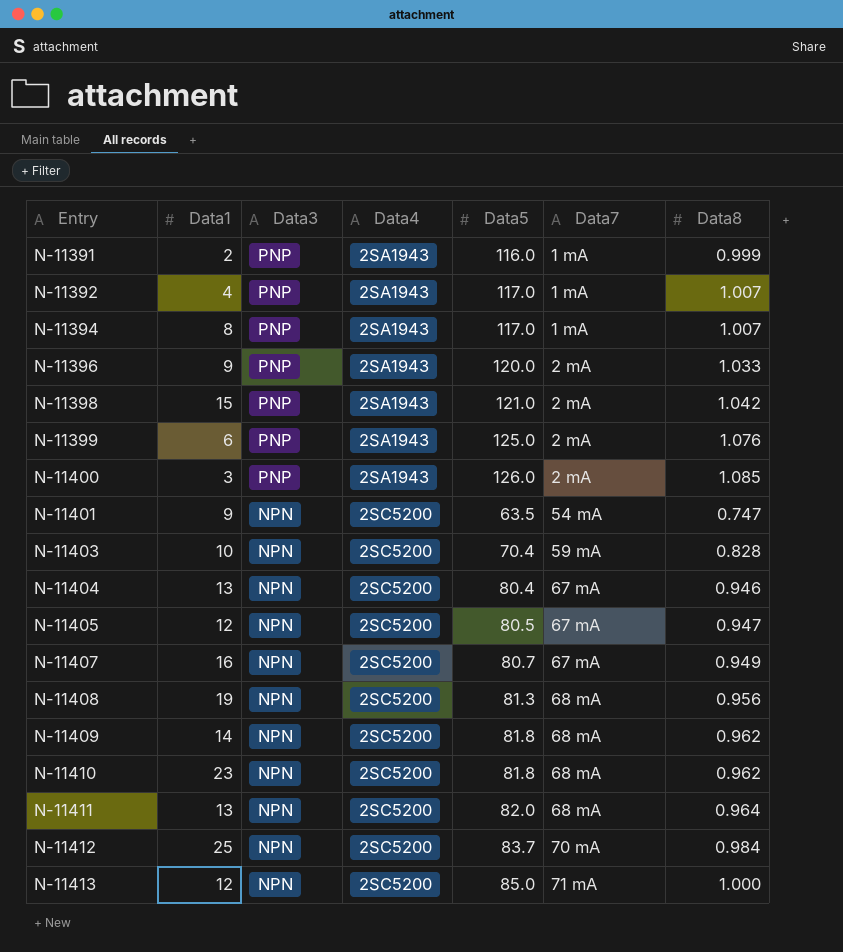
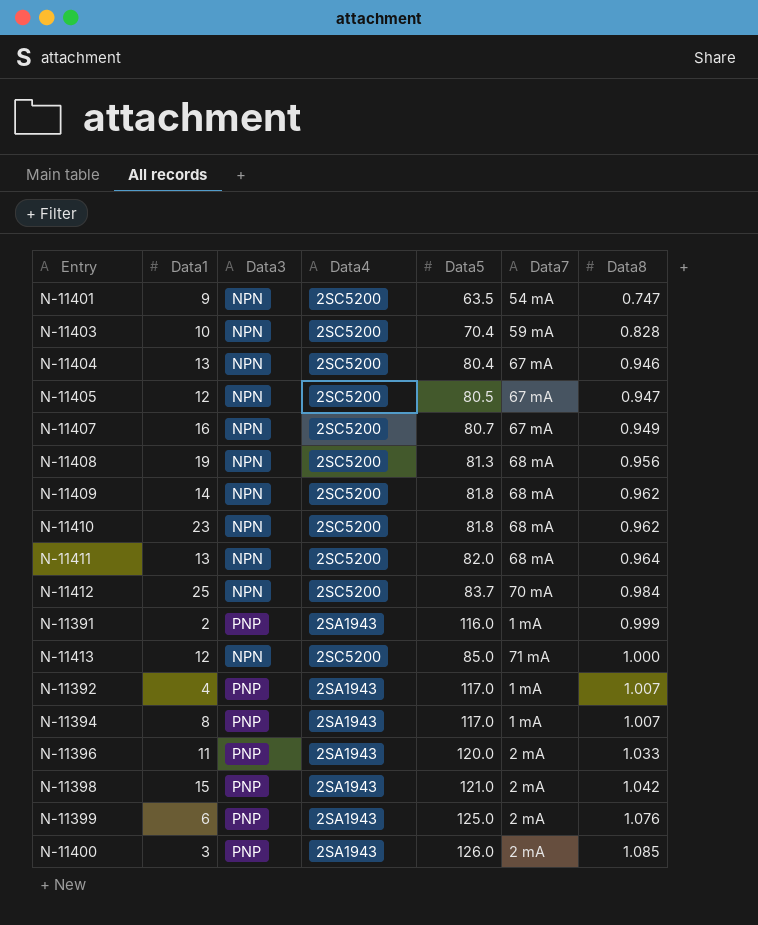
row order: Entry ascending -> Data8 ascending
N-11396 | Data1: 9 -> 11

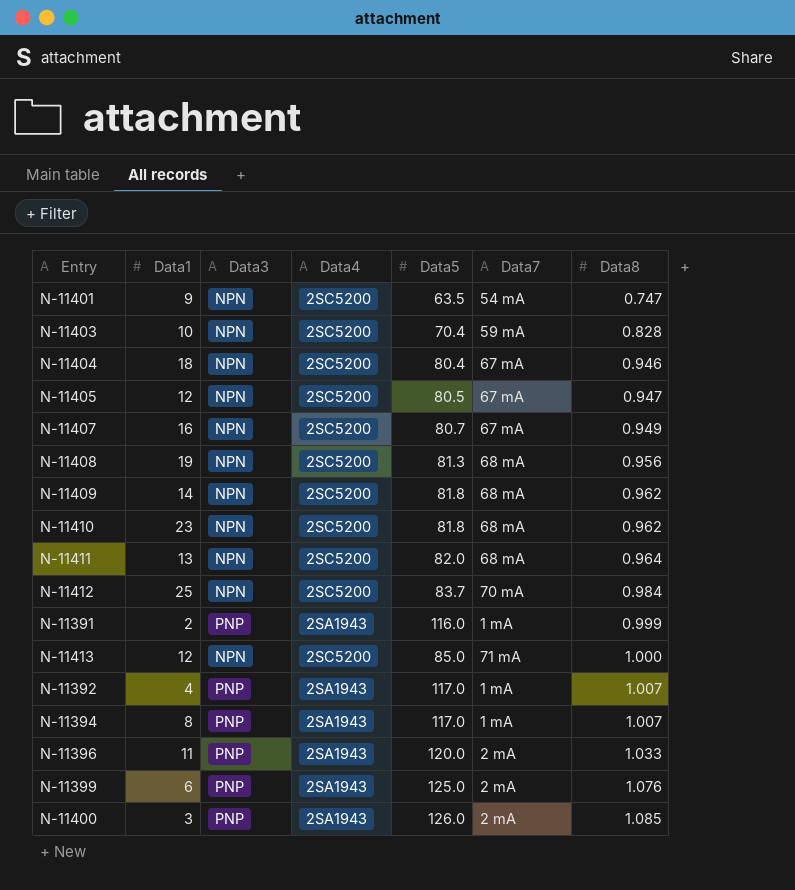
row N-11398: 15 | PNP | 2SA1943 | 121.0 | 2 mA | 1.042 -> none
N-11404 | Data1: 13 -> 18

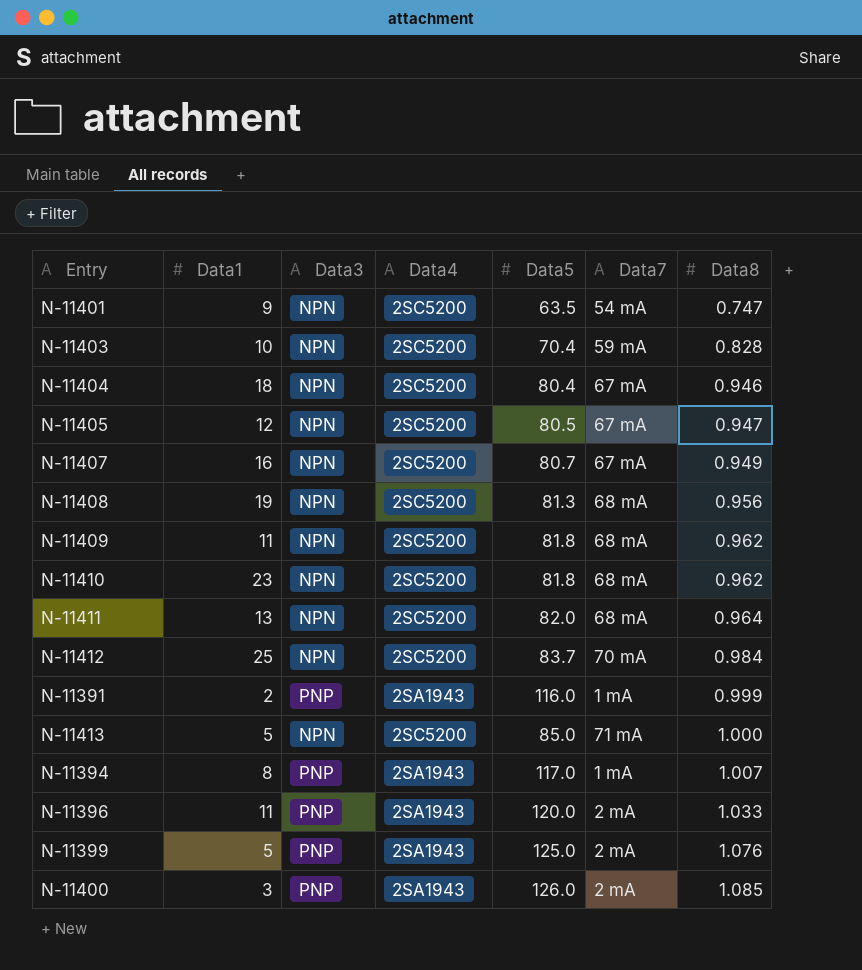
row N-11392: 4 | PNP | 2SA1943 | 117.0 | 1 mA | 1.007 -> none
N-11409 | Data1: 14 -> 11
N-11413 | Data1: 12 -> 5
N-11399 | Data1: 6 -> 5

